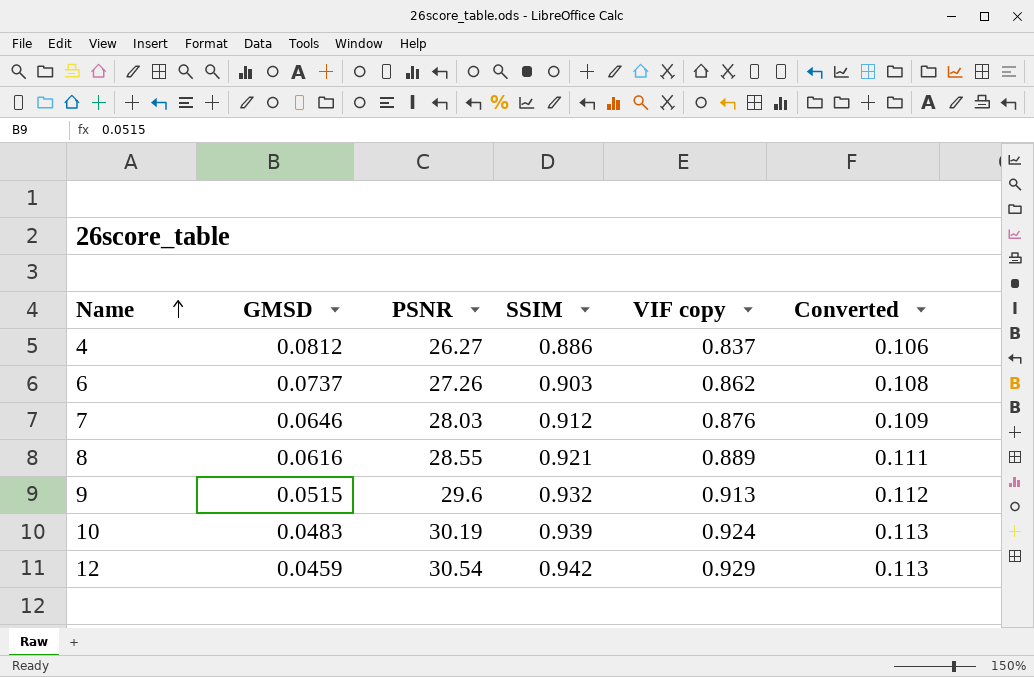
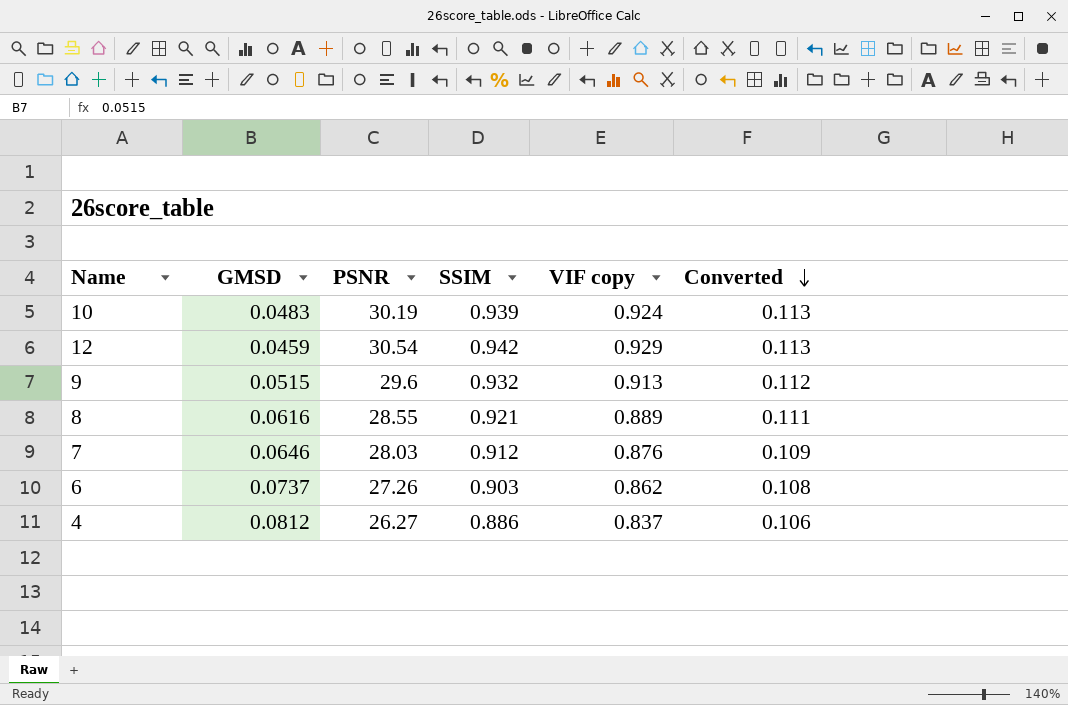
row order: Name ascending -> Converted descending

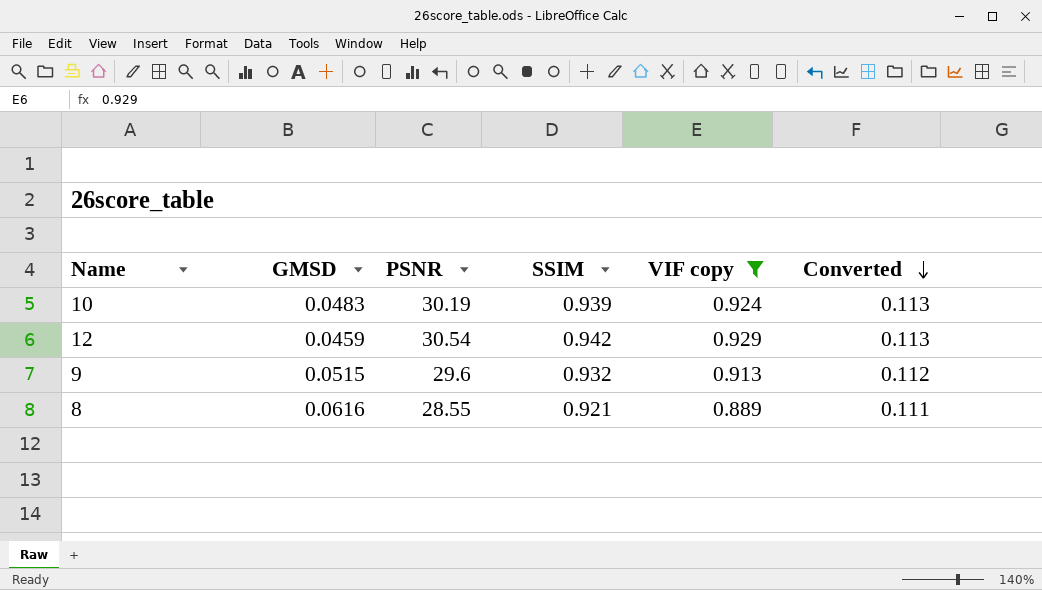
filter: none -> VIF copy >= 0.889

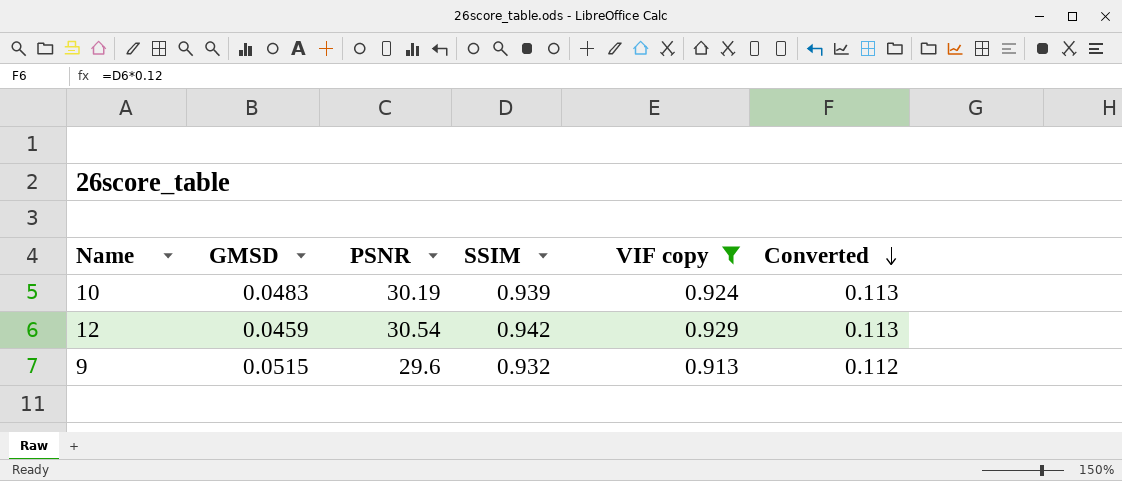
row 8: 0.0616 | 28.55 | 0.921 | 0.889 | 0.111 -> none

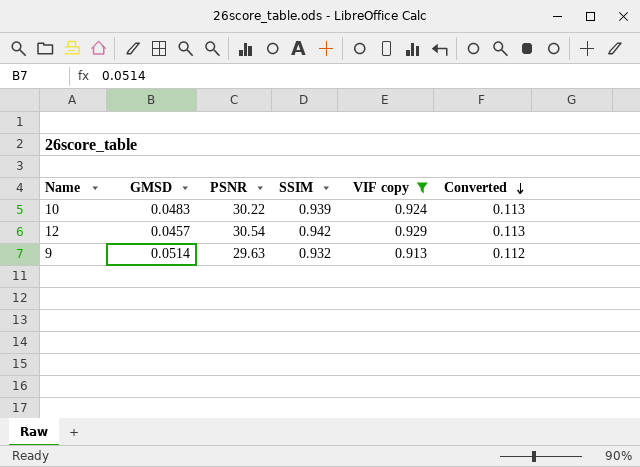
10 | PSNR: 30.19 -> 30.22
12 | GMSD: 0.0459 -> 0.0457
9 | GMSD: 0.0515 -> 0.0514
9 | PSNR: 29.6 -> 29.63

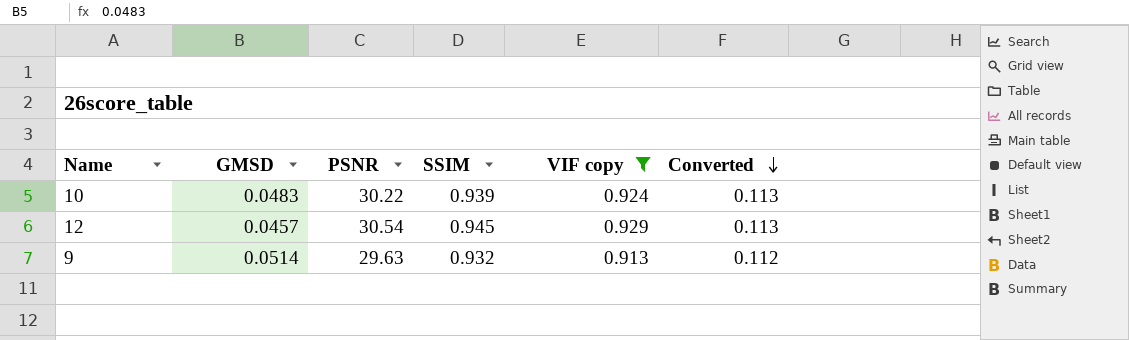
12 | SSIM: 0.942 -> 0.945

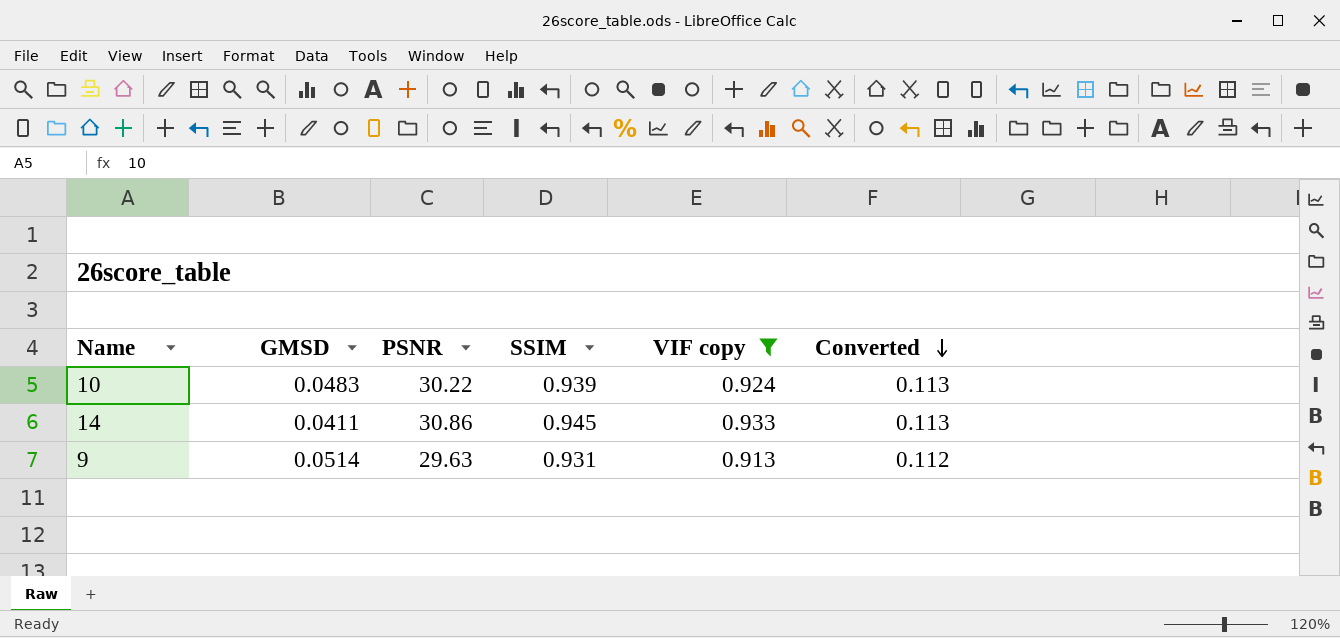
row 12: 0.0457 | 30.54 | 0.945 | 0.929 | 0.113 -> none
row 14: none -> 0.0411 | 30.86 | 0.945 | 0.933 | 0.113
9 | SSIM: 0.932 -> 0.931

